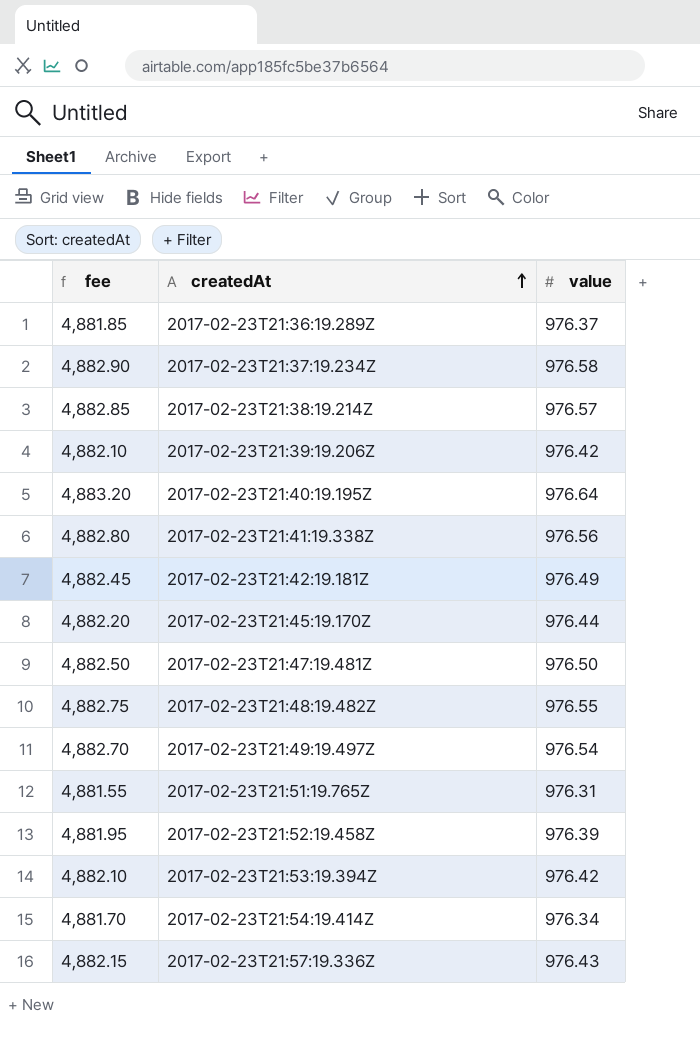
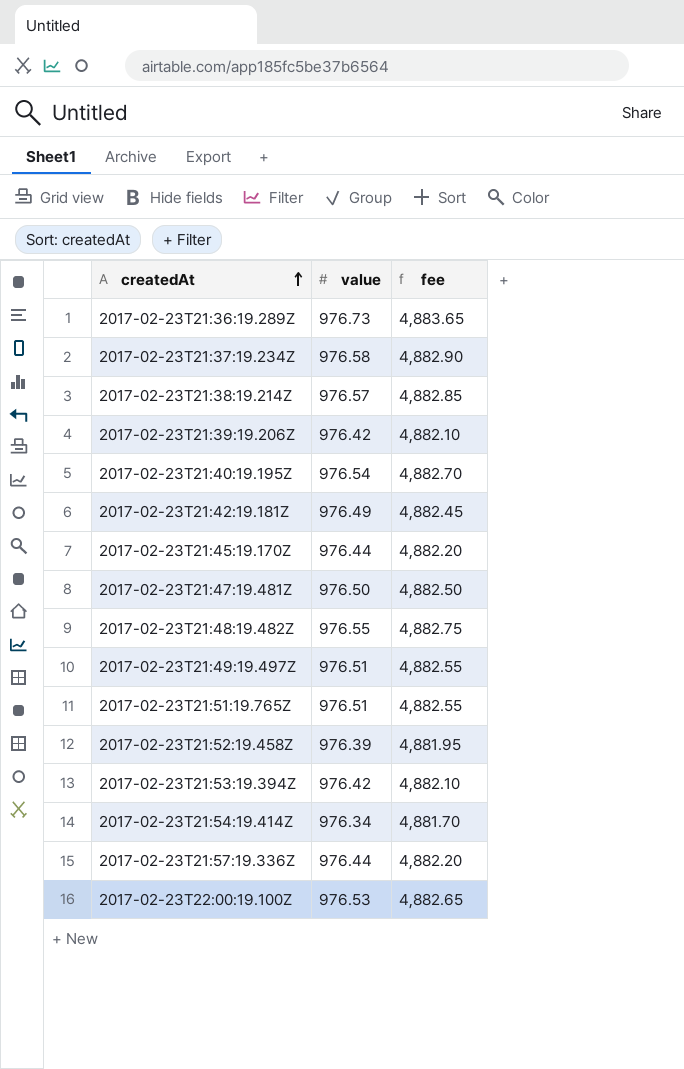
column fee | position: 1 -> 3
row 2017-02-23T21:41:19.338Z: 4,882.80 | 976.56 -> none
2017-02-23T21:36:19.289Z | value: 976.37 -> 976.73
2017-02-23T21:36:19.289Z | fee: 4,881.85 -> 4,883.65
2017-02-23T21:40:19.195Z | value: 976.64 -> 976.54
2017-02-23T21:40:19.195Z | fee: 4,883.20 -> 4,882.70
2017-02-23T21:49:19.497Z | value: 976.54 -> 976.51
2017-02-23T21:49:19.497Z | fee: 4,882.70 -> 4,882.55
2017-02-23T21:51:19.765Z | value: 976.31 -> 976.51
2017-02-23T21:51:19.765Z | fee: 4,881.55 -> 4,882.55
2017-02-23T21:57:19.336Z | value: 976.43 -> 976.44
2017-02-23T21:57:19.336Z | fee: 4,882.15 -> 4,882.20
row 2017-02-23T22:00:19.100Z: none -> 976.53 | 4,882.65

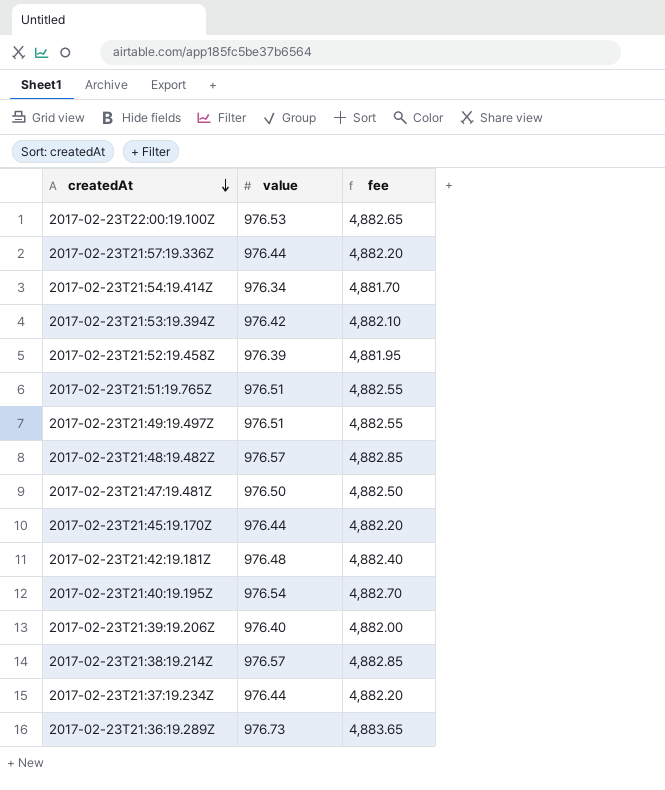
row order: createdAt ascending -> createdAt descending
2017-02-23T21:48:19.482Z | value: 976.55 -> 976.57
2017-02-23T21:48:19.482Z | fee: 4,882.75 -> 4,882.85
2017-02-23T21:42:19.181Z | value: 976.49 -> 976.48
2017-02-23T21:42:19.181Z | fee: 4,882.45 -> 4,882.40
2017-02-23T21:39:19.206Z | value: 976.42 -> 976.40
2017-02-23T21:39:19.206Z | fee: 4,882.10 -> 4,882.00
2017-02-23T21:37:19.234Z | value: 976.58 -> 976.44
2017-02-23T21:37:19.234Z | fee: 4,882.90 -> 4,882.20

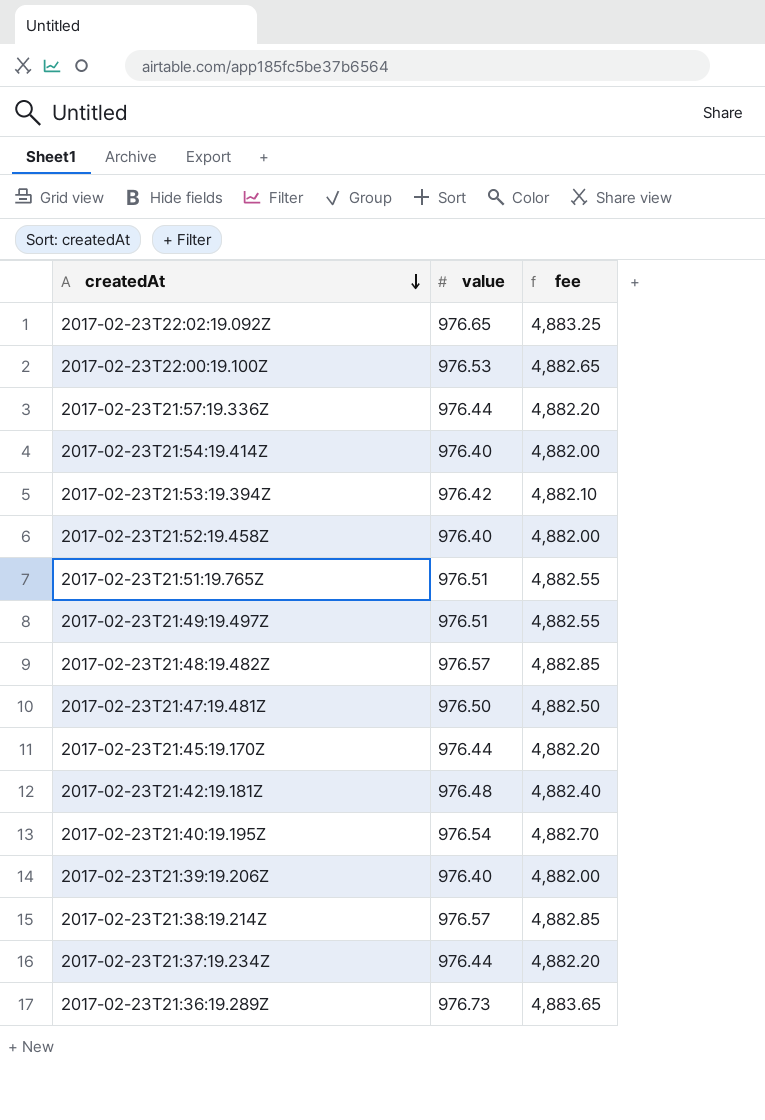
row 2017-02-23T22:02:19.092Z: none -> 976.65 | 4,883.25
2017-02-23T21:54:19.414Z | value: 976.34 -> 976.40
2017-02-23T21:54:19.414Z | fee: 4,881.70 -> 4,882.00
2017-02-23T21:52:19.458Z | value: 976.39 -> 976.40
2017-02-23T21:52:19.458Z | fee: 4,881.95 -> 4,882.00

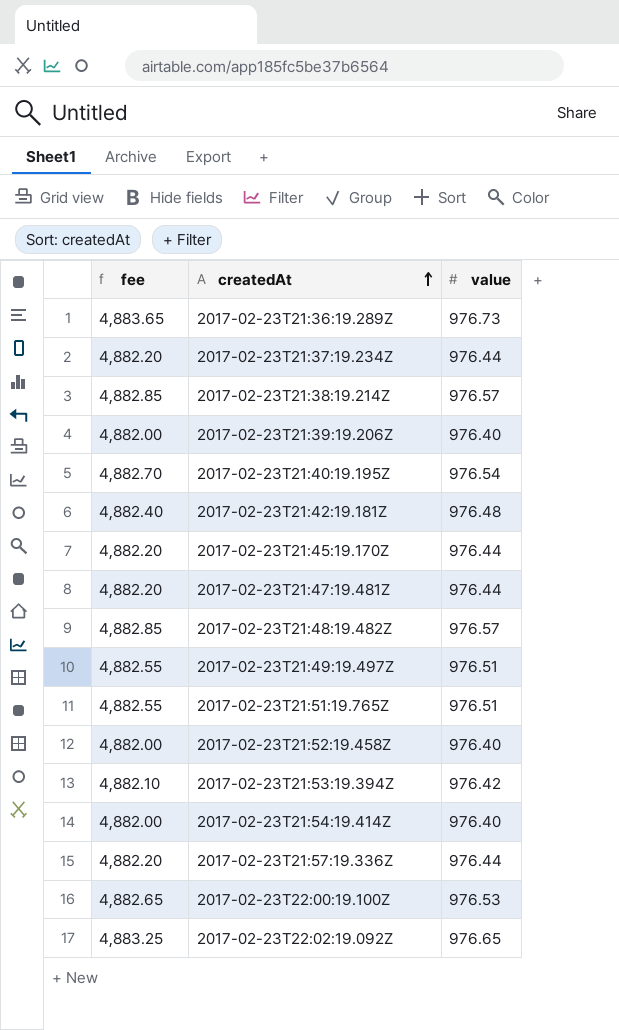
row order: createdAt descending -> createdAt ascending
column fee | position: 3 -> 1
2017-02-23T21:47:19.481Z | fee: 4,882.50 -> 4,882.20
2017-02-23T21:47:19.481Z | value: 976.50 -> 976.44

